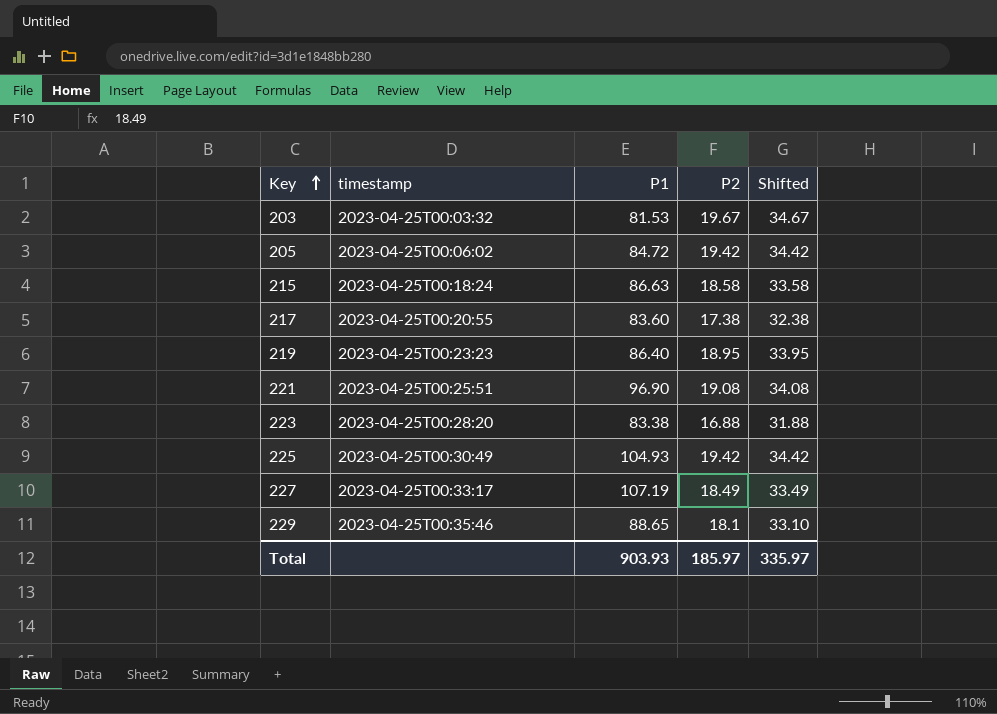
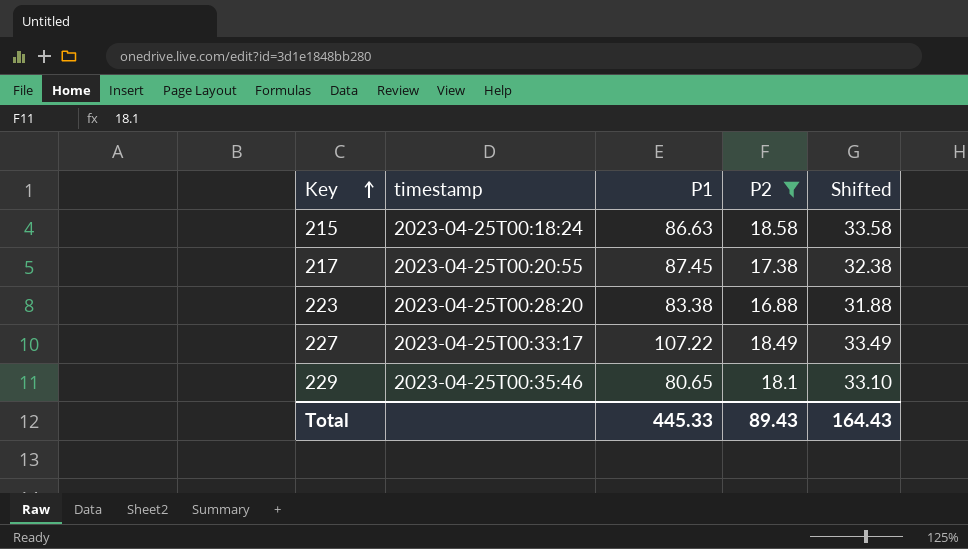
filter: none -> P2 <= 18.58
217 | P1: 83.60 -> 87.45
227 | P1: 107.19 -> 107.22
229 | P1: 88.65 -> 80.65
Total | P1: 903.93 -> 445.33
Total | P2: 185.97 -> 89.43
Total | Shifted: 335.97 -> 164.43

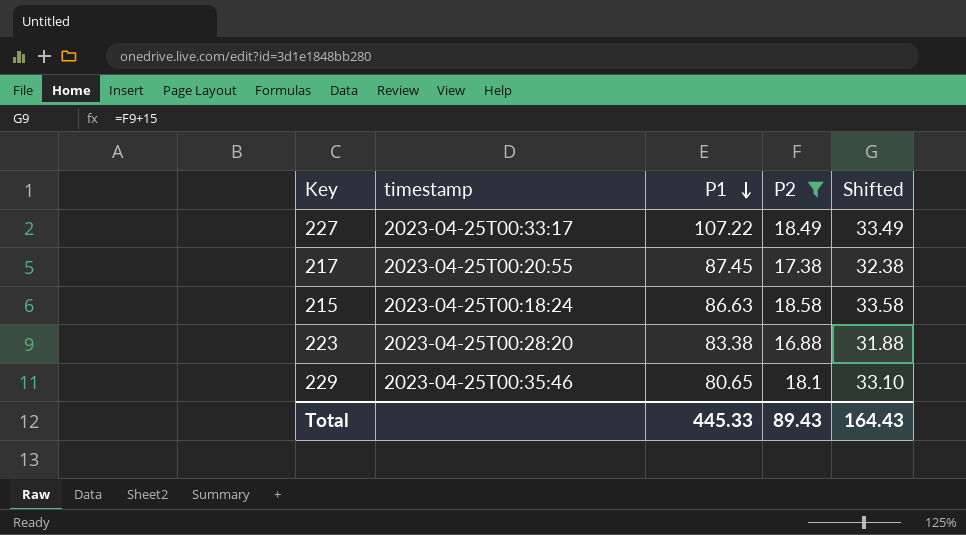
row order: Key ascending -> P1 descending

